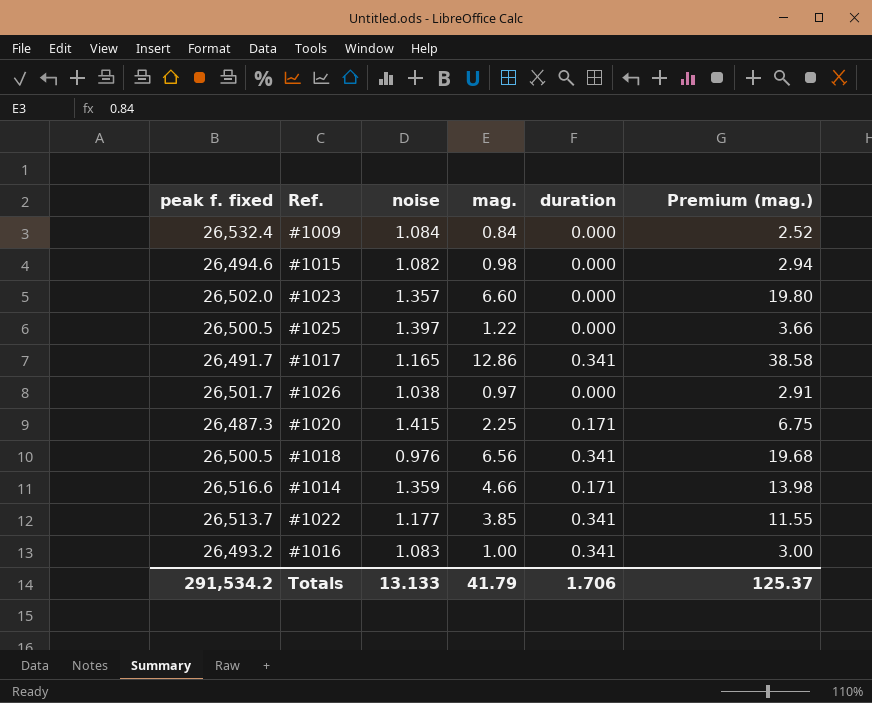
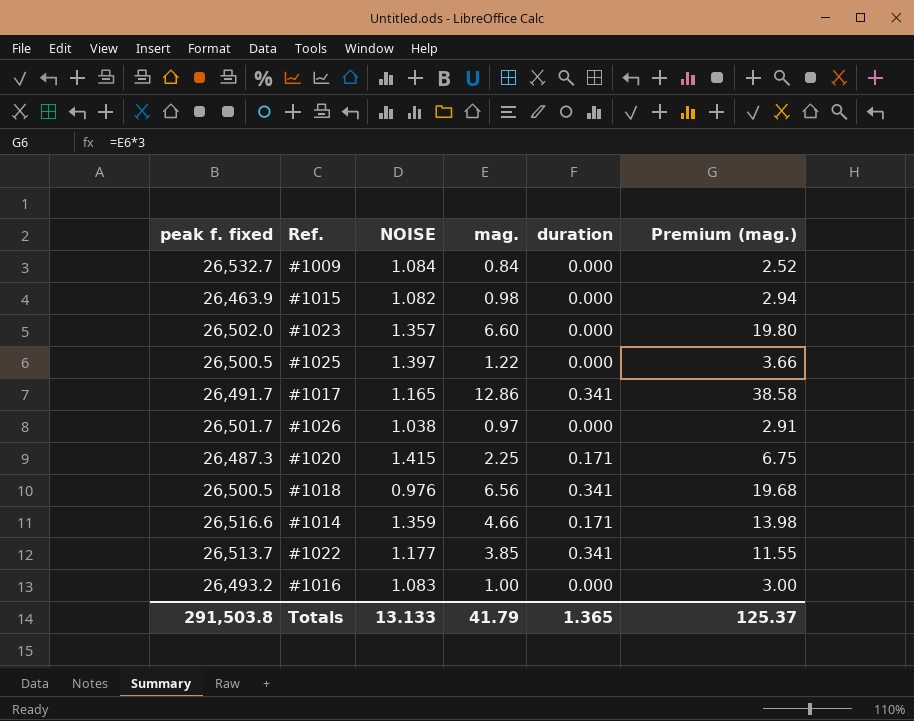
column name: noise -> NOISE
#1009 | peak f. fixed: 26,532.4 -> 26,532.7
#1015 | peak f. fixed: 26,494.6 -> 26,463.9
#1016 | duration: 0.341 -> 0.000
Totals | peak f. fixed: 291,534.2 -> 291,503.8
Totals | duration: 1.706 -> 1.365

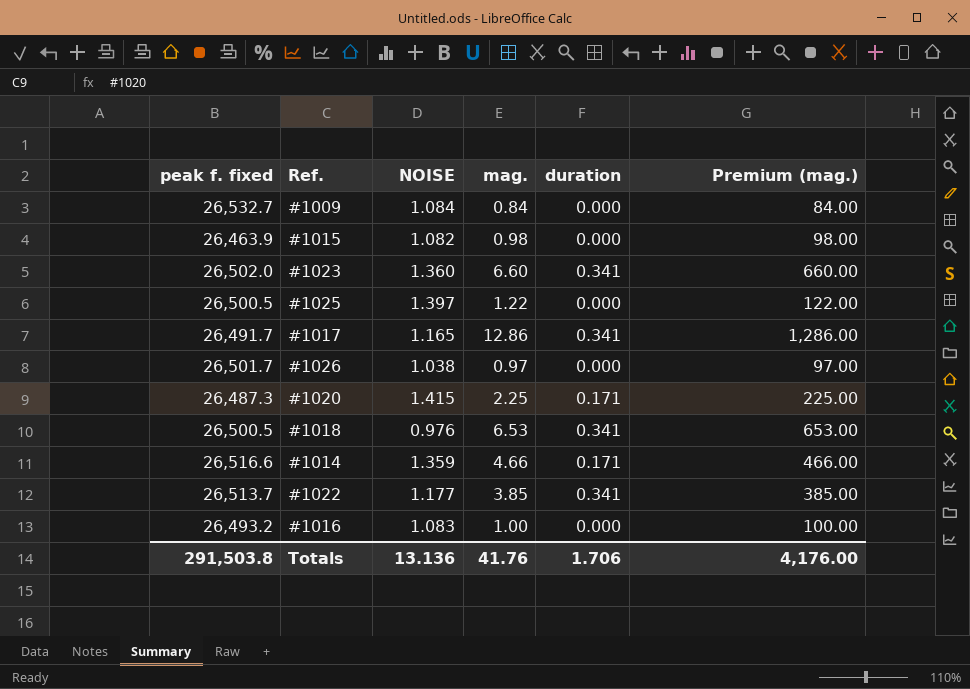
column Premium (mag.) | formula: [mag.] * 3 -> [mag.] * 100
#1023 | NOISE: 1.357 -> 1.360
#1023 | duration: 0.000 -> 0.341
#1018 | mag.: 6.56 -> 6.53
Totals | NOISE: 13.133 -> 13.136
Totals | mag.: 41.79 -> 41.76
Totals | duration: 1.365 -> 1.706
Totals | Premium (mag.): 125.37 -> 4,176.00

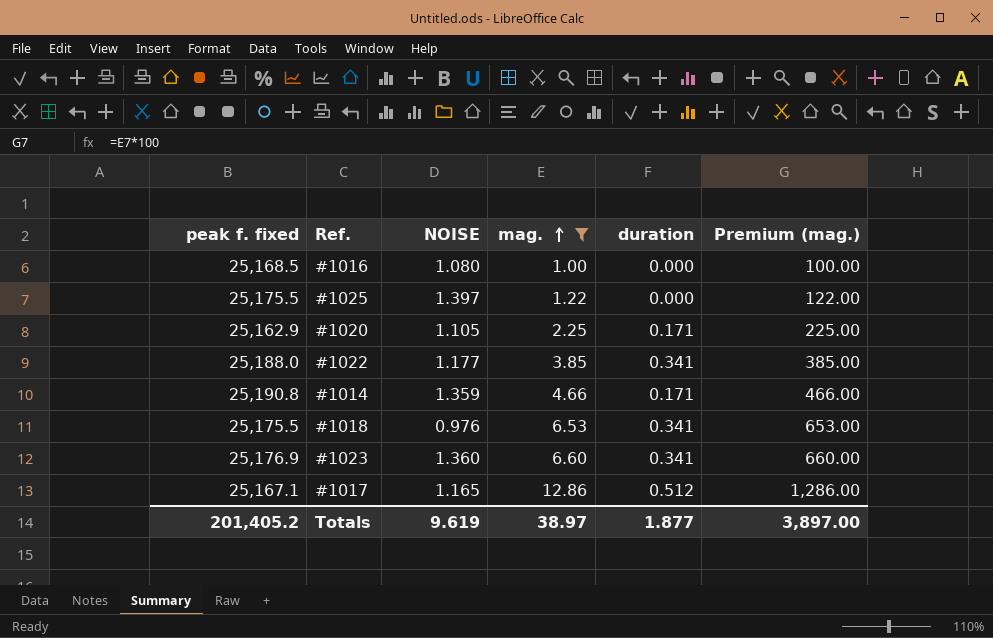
filter: none -> mag. >= 1.00
row order: none -> mag. ascending
#1016 | peak f. fixed: 26,493.2 -> 25,168.5
#1016 | NOISE: 1.083 -> 1.080
#1025 | peak f. fixed: 26,500.5 -> 25,175.5
#1020 | peak f. fixed: 26,487.3 -> 25,162.9
#1020 | NOISE: 1.415 -> 1.105
#1022 | peak f. fixed: 26,513.7 -> 25,188.0
#1014 | peak f. fixed: 26,516.6 -> 25,190.8
#1018 | peak f. fixed: 26,500.5 -> 25,175.5
#1023 | peak f. fixed: 26,502.0 -> 25,176.9
#1017 | peak f. fixed: 26,491.7 -> 25,167.1
#1017 | duration: 0.341 -> 0.512
Totals | peak f. fixed: 291,503.8 -> 201,405.2
Totals | NOISE: 13.136 -> 9.619
Totals | mag.: 41.76 -> 38.97
Totals | duration: 1.706 -> 1.877
Totals | Premium (mag.): 4,176.00 -> 3,897.00

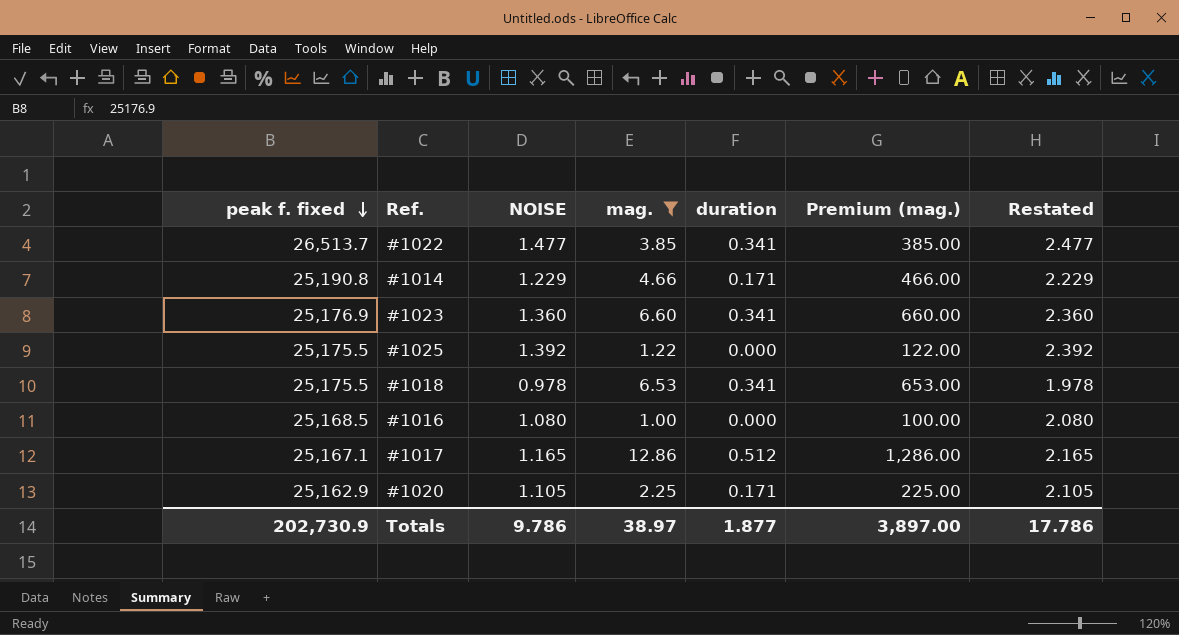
row order: mag. ascending -> peak f. fixed descending
column Restated | formula: none -> [NOISE] + 1
#1022 | peak f. fixed: 25,188.0 -> 26,513.7
#1022 | NOISE: 1.177 -> 1.477
#1014 | NOISE: 1.359 -> 1.229
#1025 | NOISE: 1.397 -> 1.392
#1018 | NOISE: 0.976 -> 0.978
Totals | peak f. fixed: 201,405.2 -> 202,730.9
Totals | NOISE: 9.619 -> 9.786

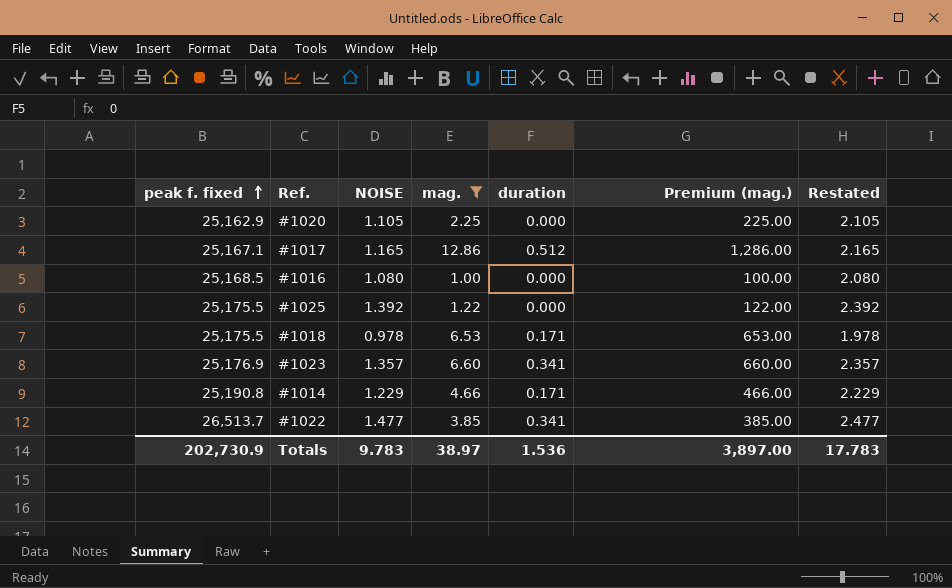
row order: peak f. fixed descending -> peak f. fixed ascending
#1020 | duration: 0.171 -> 0.000
#1018 | duration: 0.341 -> 0.171
#1023 | NOISE: 1.360 -> 1.357
#1023 | Restated: 2.360 -> 2.357
Totals | NOISE: 9.786 -> 9.783
Totals | duration: 1.877 -> 1.536
Totals | Restated: 17.786 -> 17.783

